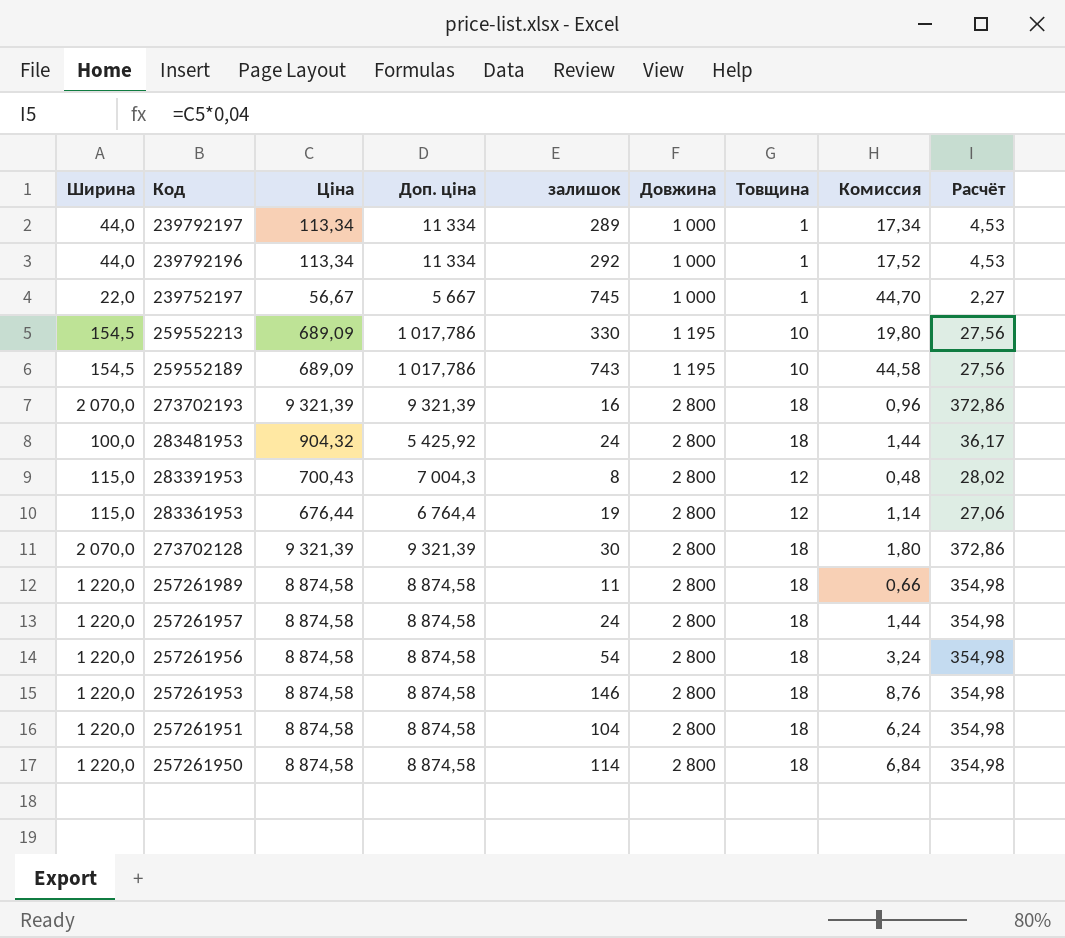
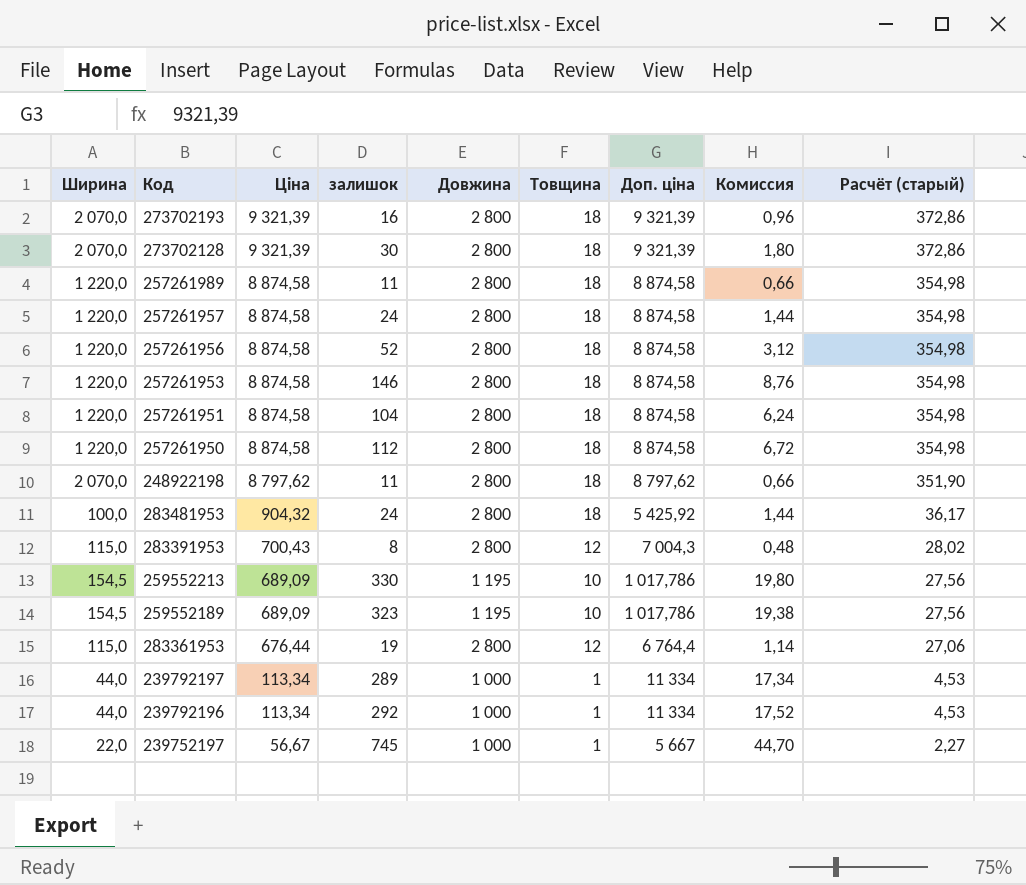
row order: Довжина ascending -> Ціна descending
column Доп. ціна | position: 4 -> 7
column name: Расчёт -> Расчёт (старый)
257261956 | залишок: 54 -> 52
257261956 | Комиссия: 3,24 -> 3,12
257261950 | залишок: 114 -> 112
257261950 | Комиссия: 6,84 -> 6,72
row 248922198: none -> 2 070,0 | 8 797,62 | 11 | 2 800 | 18 | 8 797,62 | 0,66 | 351,90
259552189 | залишок: 743 -> 323
259552189 | Комиссия: 44,58 -> 19,38

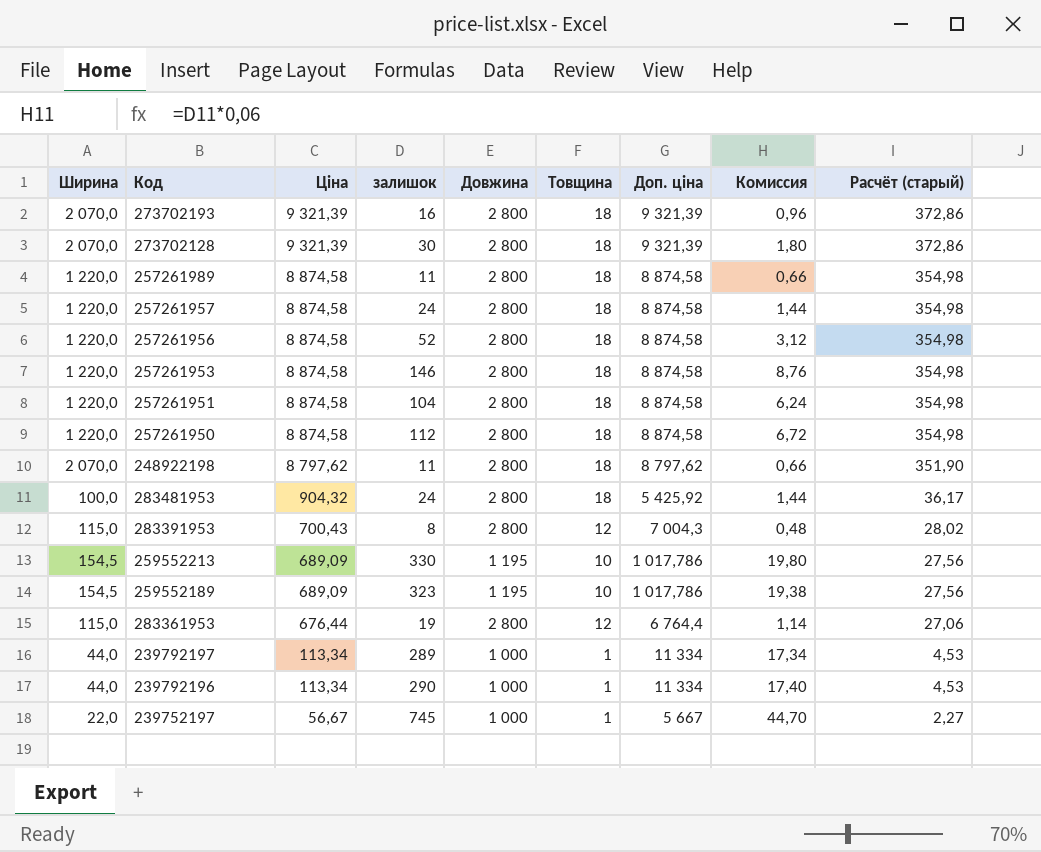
239792196 | залишок: 292 -> 290
239792196 | Комиссия: 17,52 -> 17,40

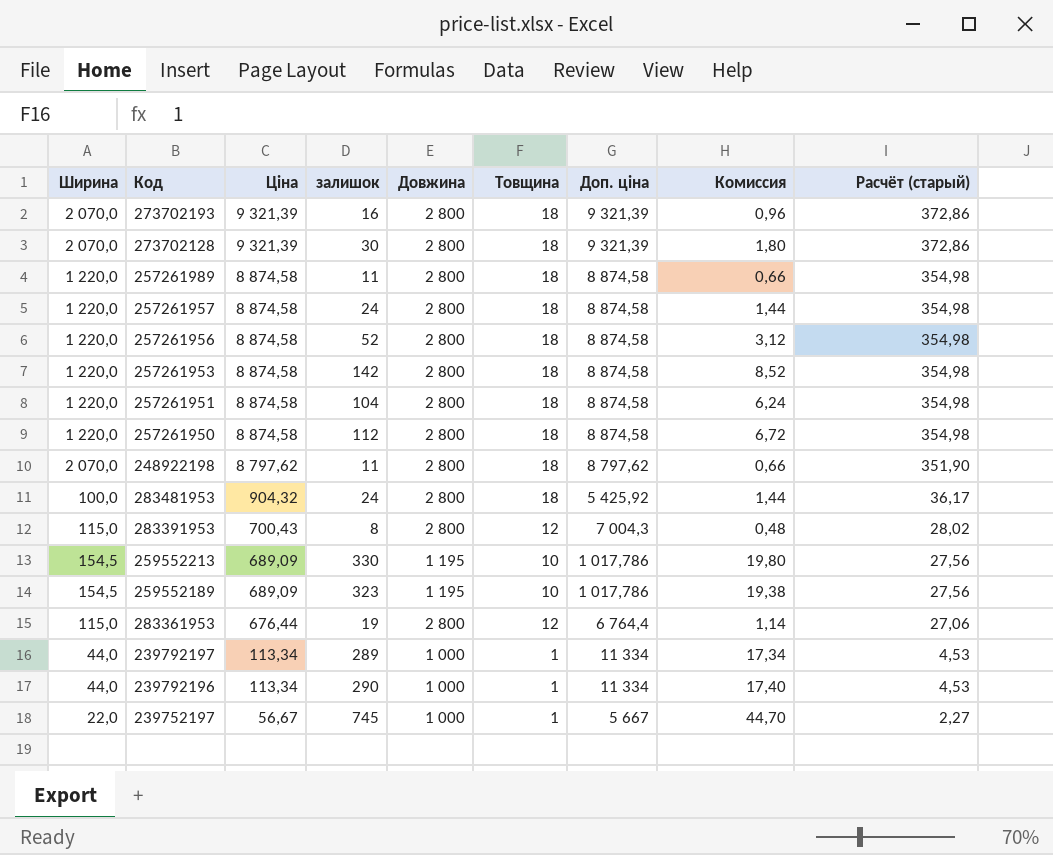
257261953 | залишок: 146 -> 142
257261953 | Комиссия: 8,76 -> 8,52

